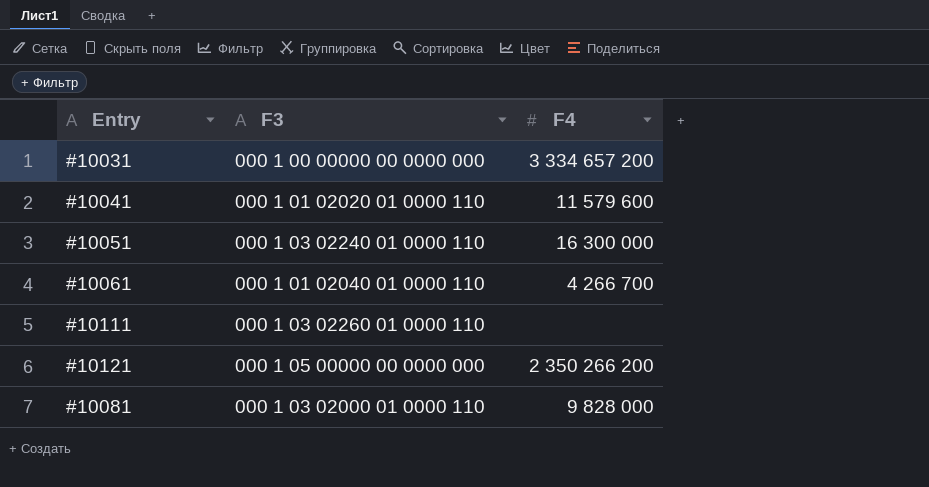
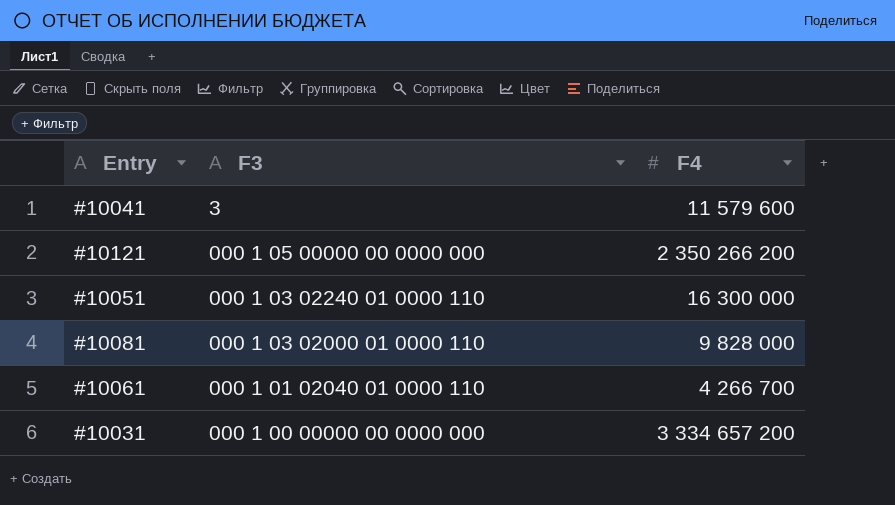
row order: none -> F3 descending
row #10111: 000 1 03 02260 01 0000 110 | none -> none
#10041 | F3: 000 1 01 02020 01 0000 110 -> 3

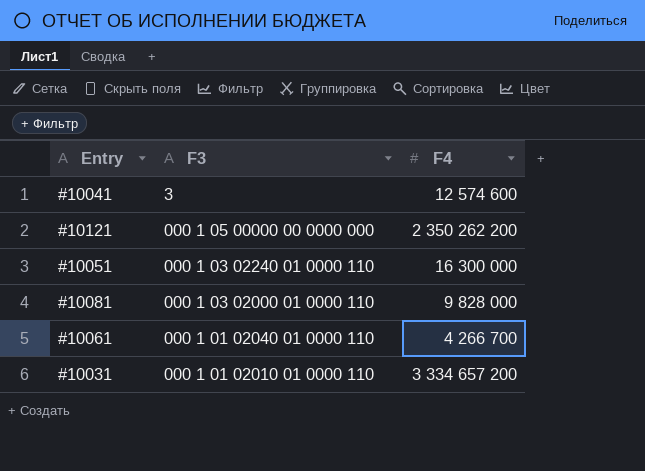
#10041 | F4: 11 579 600 -> 12 574 600
#10121 | F4: 2 350 266 200 -> 2 350 262 200
#10031 | F3: 000 1 00 00000 00 0000 000 -> 000 1 01 02010 01 0000 110

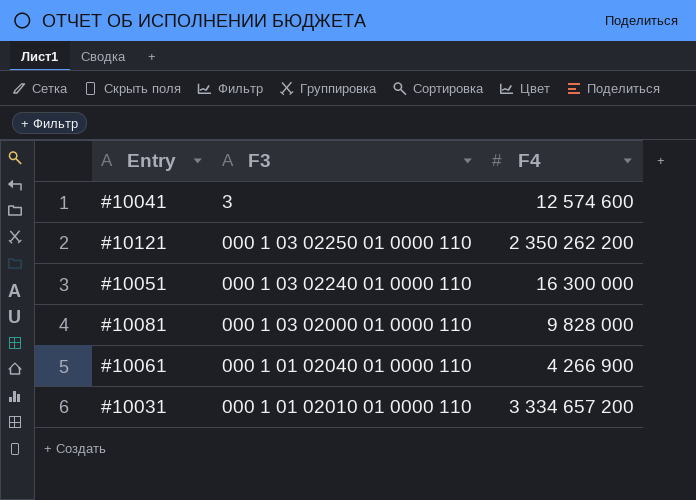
#10121 | F3: 000 1 05 00000 00 0000 000 -> 000 1 03 02250 01 0000 110
#10061 | F4: 4 266 700 -> 4 266 900

